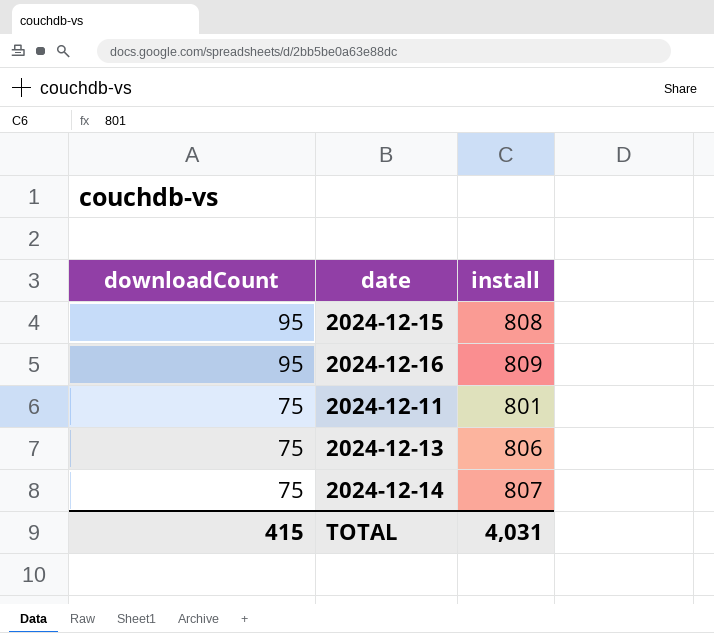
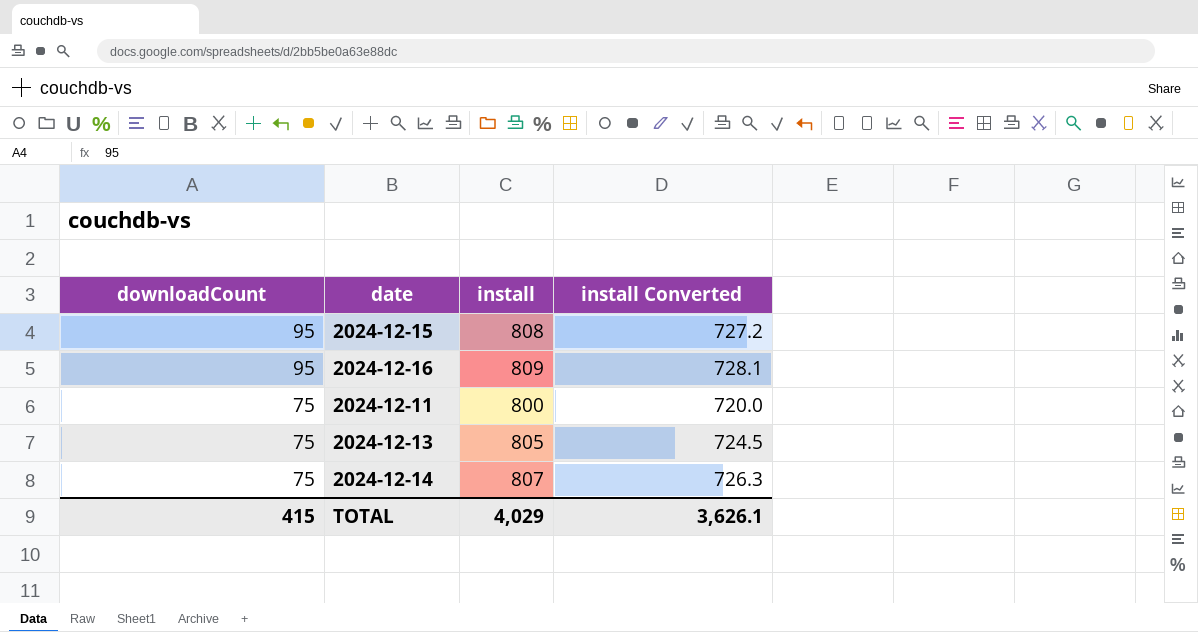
column install Converted | formula: none -> [install] * 0.9
2024-12-11 | install: 801 -> 800
2024-12-13 | install: 806 -> 805
TOTAL | install: 4,031 -> 4,029

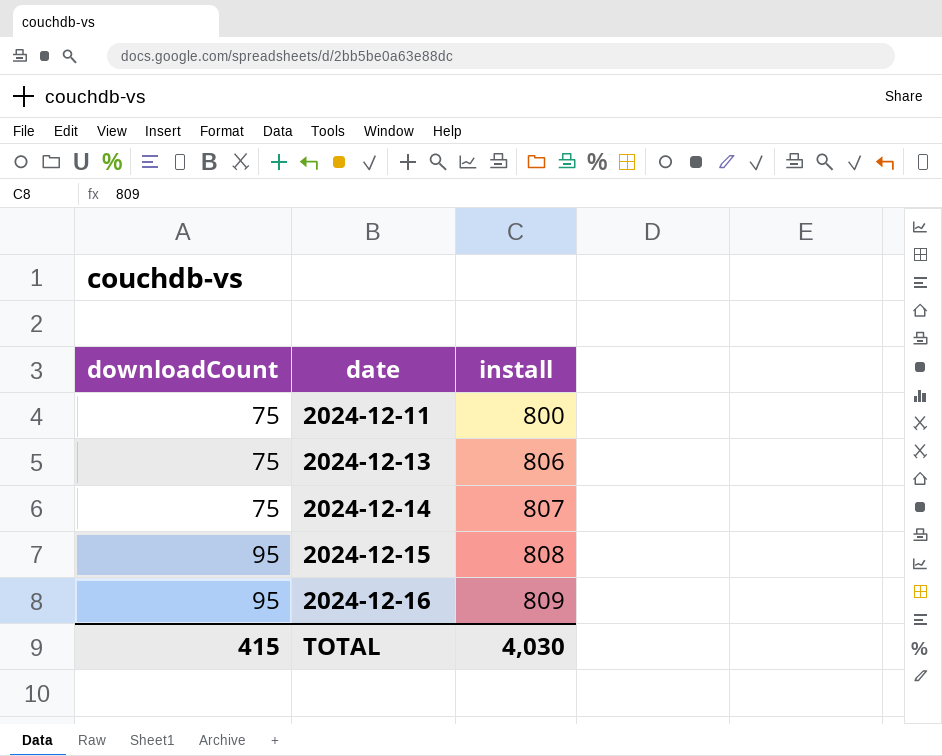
row order: downloadCount descending -> downloadCount ascending
column install Converted | formula: [install] * 0.9 -> none
2024-12-13 | install: 805 -> 806
TOTAL | install: 4,029 -> 4,030

